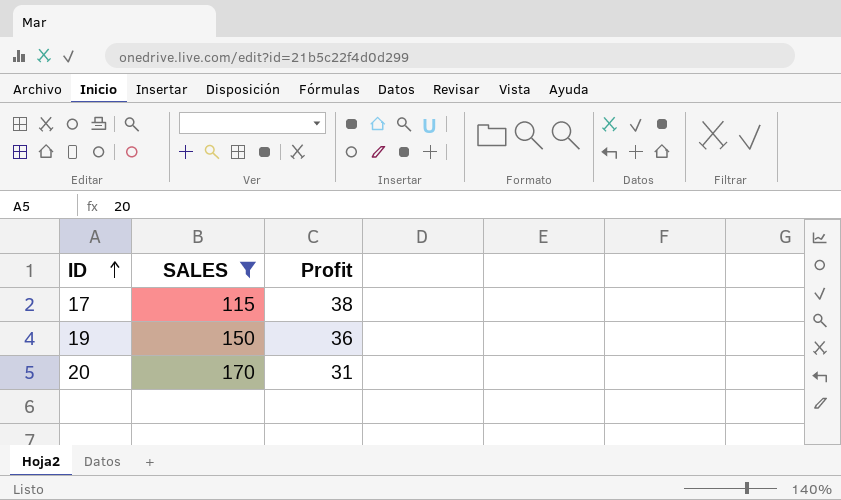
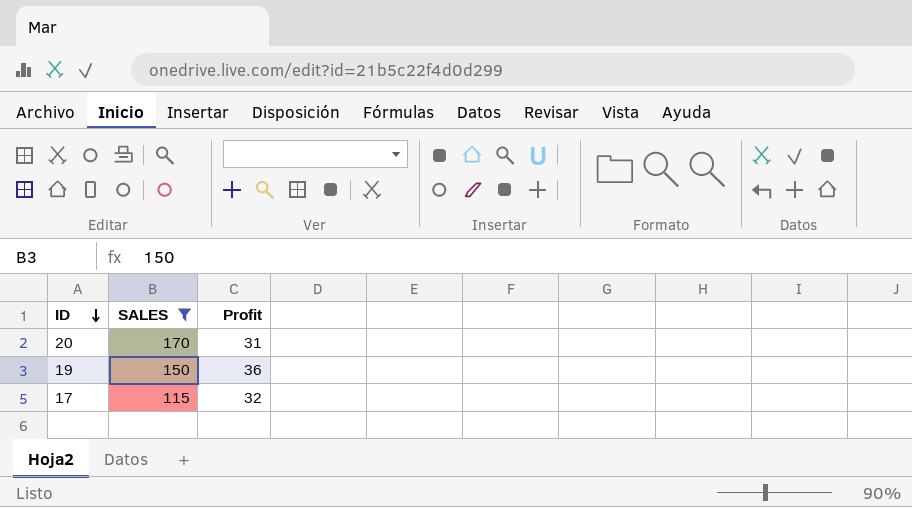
row order: ID ascending -> ID descending
17 | Profit: 38 -> 32

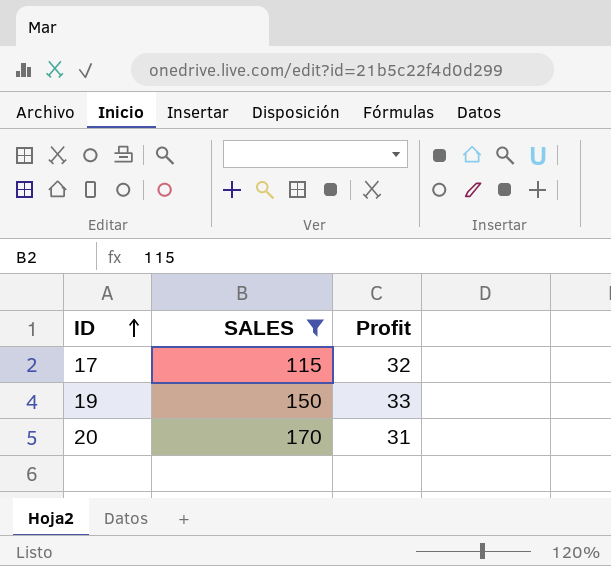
row order: ID descending -> ID ascending
19 | Profit: 36 -> 33

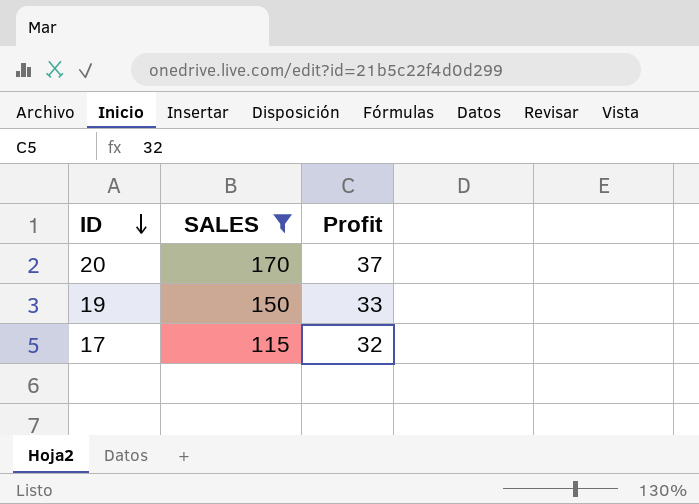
row order: ID ascending -> ID descending
20 | Profit: 31 -> 37

